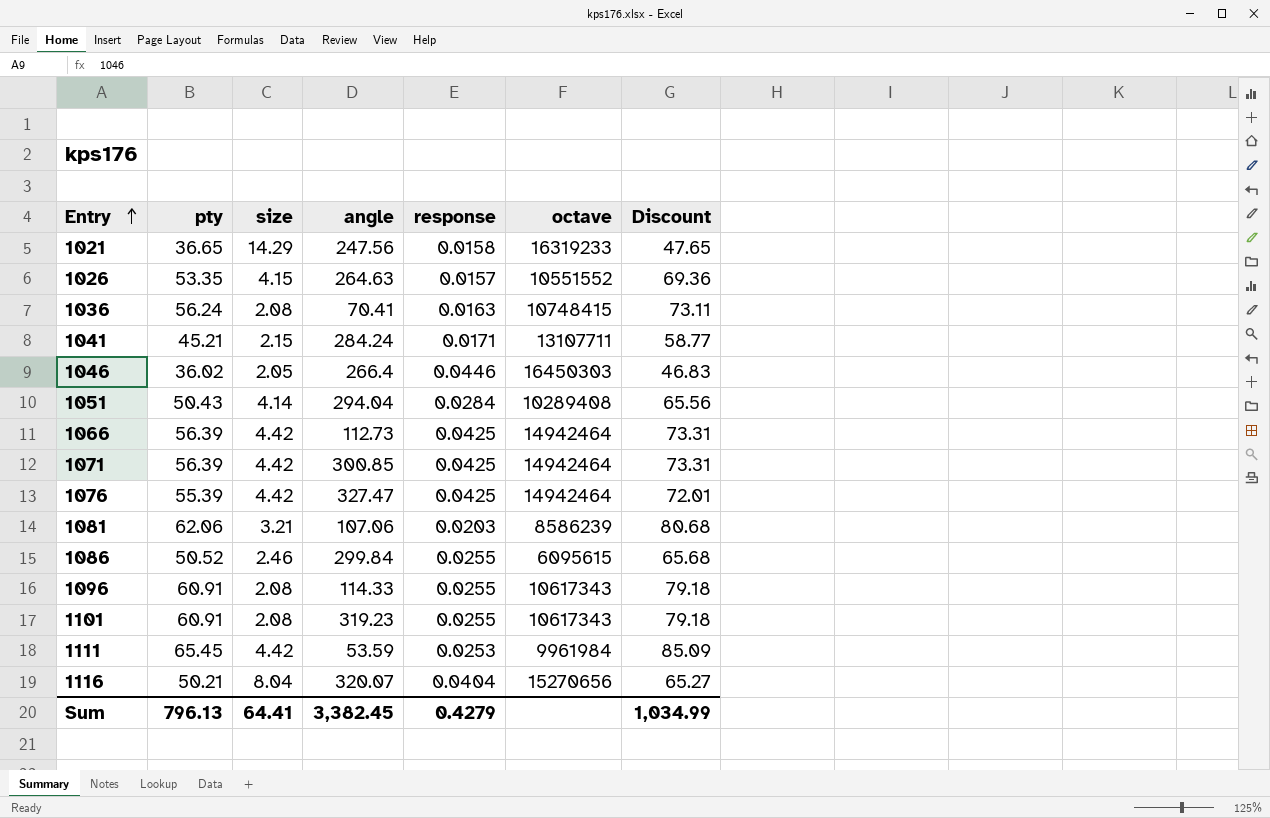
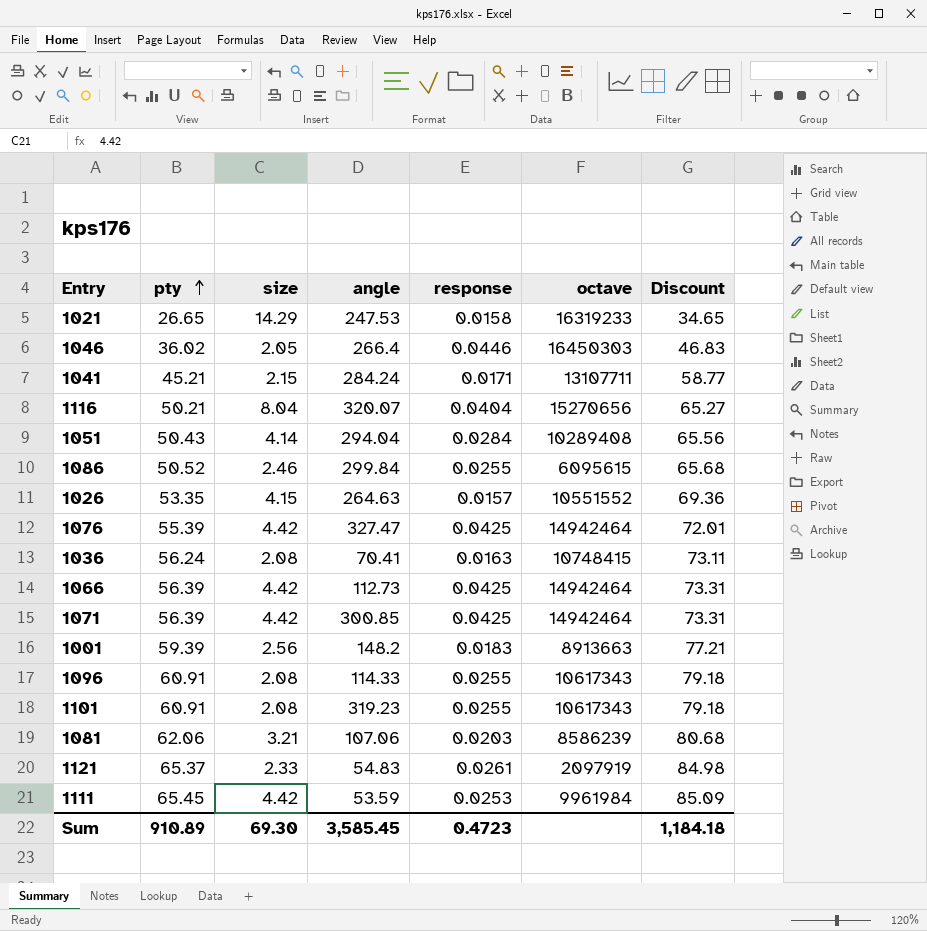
row order: Entry ascending -> pty ascending
1021 | pty: 36.65 -> 26.65
1021 | angle: 247.56 -> 247.53
1021 | Discount: 47.65 -> 34.65
row 1001: none -> 59.39 | 2.56 | 148.2 | 0.0183 | 8913663 | 77.21
row 1121: none -> 65.37 | 2.33 | 54.83 | 0.0261 | 2097919 | 84.98
Sum | pty: 796.13 -> 910.89
Sum | size: 64.41 -> 69.30
Sum | angle: 3,382.45 -> 3,585.45
Sum | response: 0.4279 -> 0.4723
Sum | Discount: 1,034.99 -> 1,184.18

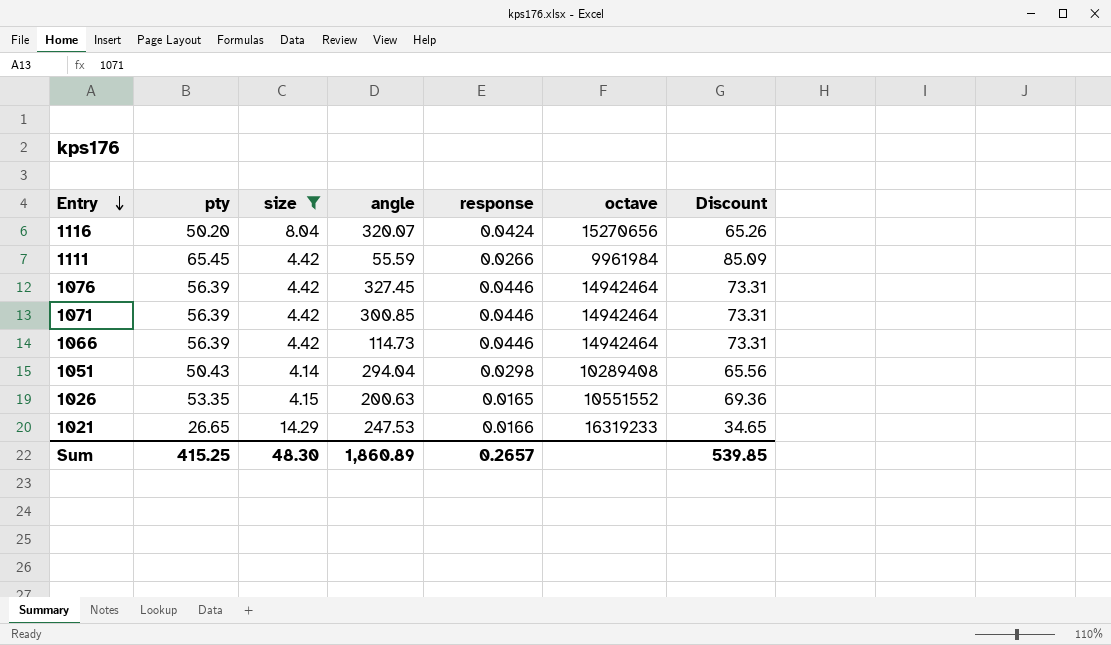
filter: none -> size >= 4.14
row order: pty ascending -> Entry descending
1116 | pty: 50.21 -> 50.20
1116 | response: 0.0404 -> 0.0424
1116 | Discount: 65.27 -> 65.26
1111 | angle: 53.59 -> 55.59
1111 | response: 0.0253 -> 0.0266
1076 | pty: 55.39 -> 56.39
1076 | angle: 327.47 -> 327.45
1076 | response: 0.0425 -> 0.0446
1076 | Discount: 72.01 -> 73.31
1071 | response: 0.0425 -> 0.0446
1066 | angle: 112.73 -> 114.73
1066 | response: 0.0425 -> 0.0446
1051 | response: 0.0284 -> 0.0298
1026 | angle: 264.63 -> 200.63
1026 | response: 0.0157 -> 0.0165
1021 | response: 0.0158 -> 0.0166
Sum | pty: 910.89 -> 415.25
Sum | size: 69.30 -> 48.30
Sum | angle: 3,585.45 -> 1,860.89
Sum | response: 0.4723 -> 0.2657
Sum | Discount: 1,184.18 -> 539.85

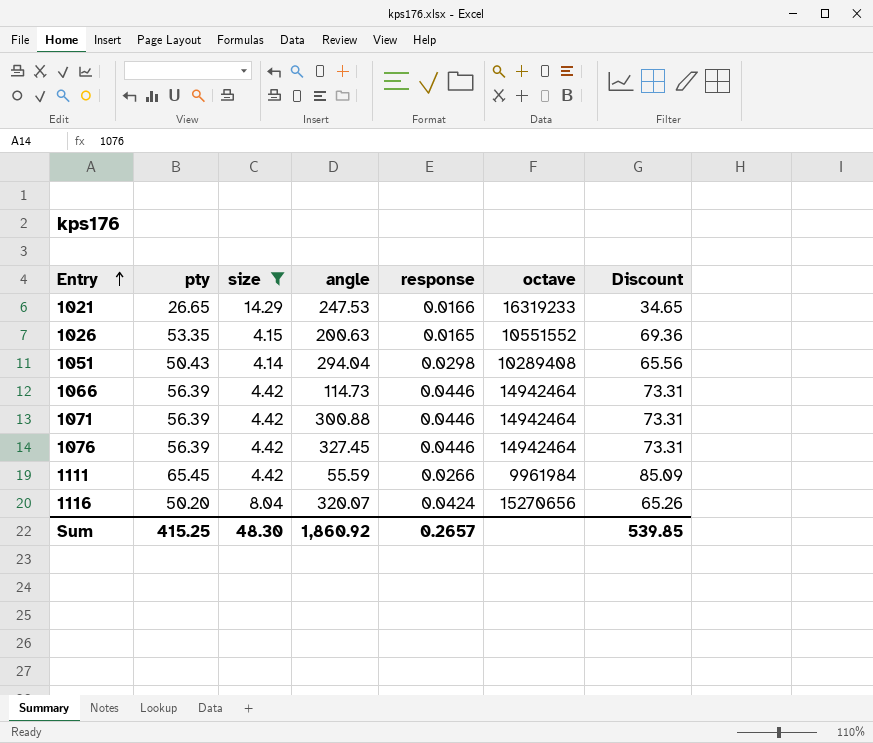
row order: Entry descending -> Entry ascending
1071 | angle: 300.85 -> 300.88
Sum | angle: 1,860.89 -> 1,860.92

